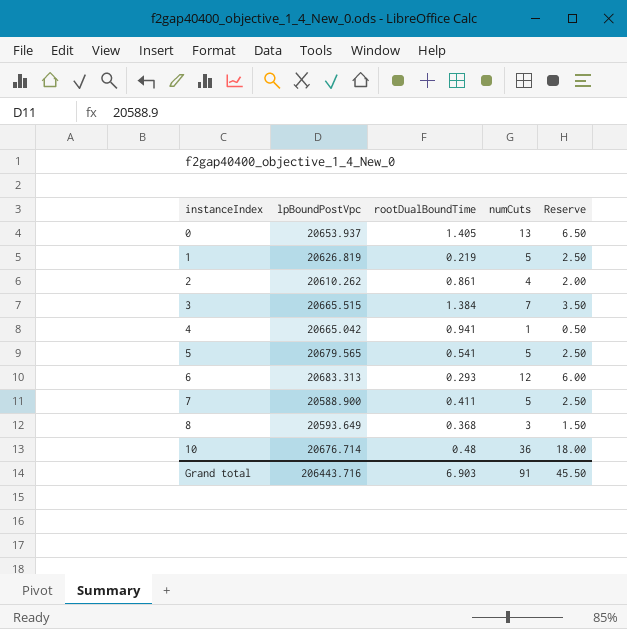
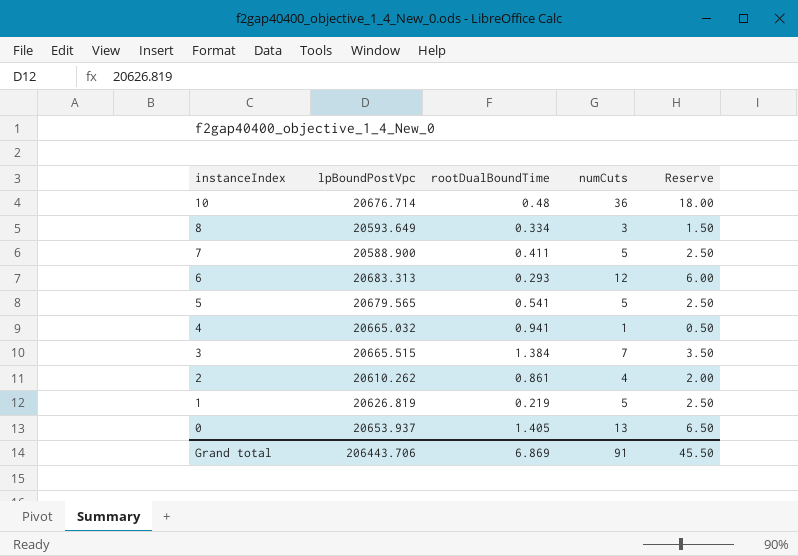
row order: instanceIndex ascending -> instanceIndex descending
8 | rootDualBoundTime: 0.368 -> 0.334
4 | lpBoundPostVpc: 20665.042 -> 20665.032
Grand total | lpBoundPostVpc: 206443.716 -> 206443.706
Grand total | rootDualBoundTime: 6.903 -> 6.869

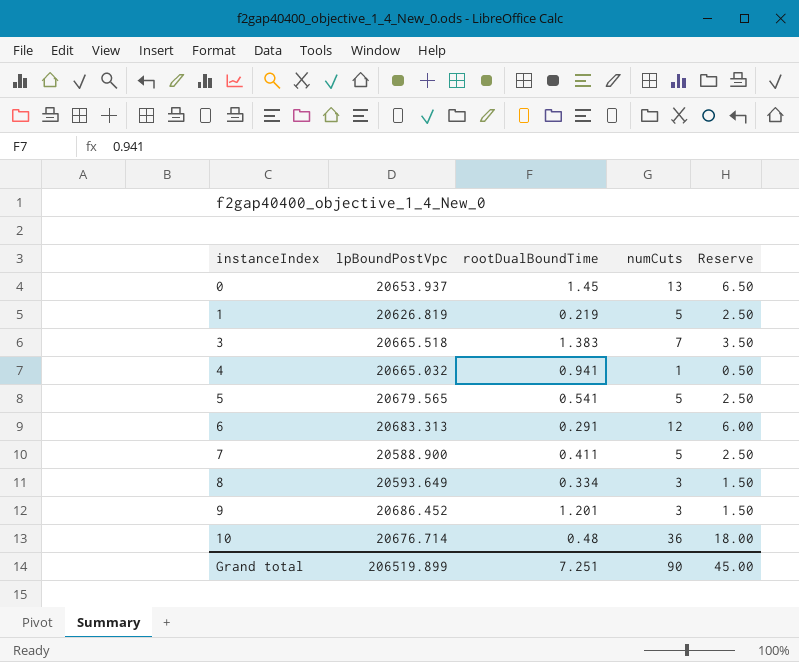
row order: instanceIndex descending -> instanceIndex ascending
row 2: 20610.262 | 0.861 | 4 | 2.00 -> none
0 | rootDualBoundTime: 1.405 -> 1.45
3 | lpBoundPostVpc: 20665.515 -> 20665.518
3 | rootDualBoundTime: 1.384 -> 1.383
6 | rootDualBoundTime: 0.293 -> 0.291
row 9: none -> 20686.452 | 1.201 | 3 | 1.50
Grand total | lpBoundPostVpc: 206443.706 -> 206519.899
Grand total | rootDualBoundTime: 6.869 -> 7.251
Grand total | numCuts: 91 -> 90
Grand total | Reserve: 45.50 -> 45.00

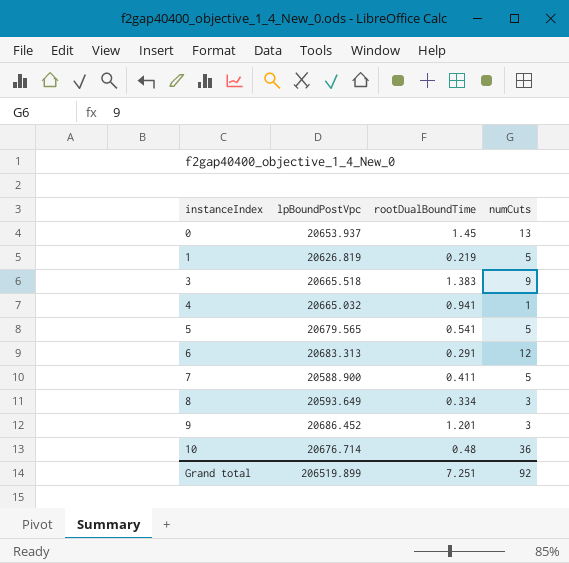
column Reserve | formula: [numCuts] * 0.5 -> none
3 | numCuts: 7 -> 9
Grand total | numCuts: 90 -> 92

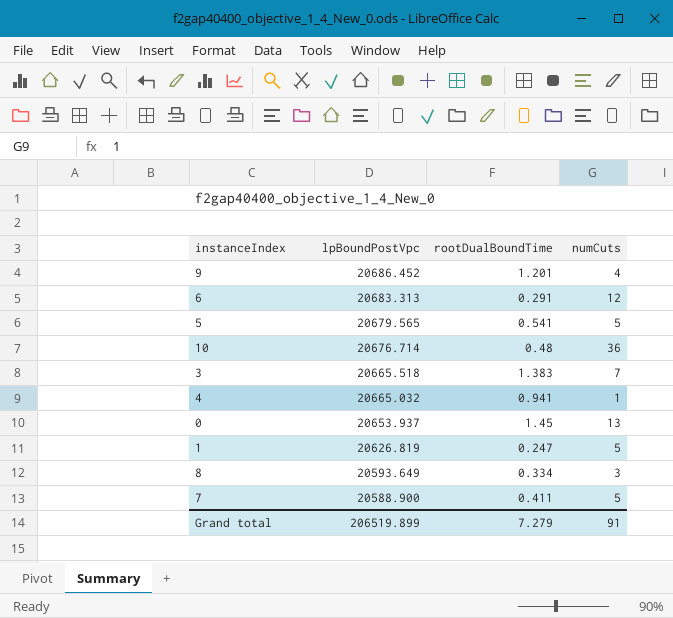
row order: instanceIndex ascending -> lpBoundPostVpc descending
9 | numCuts: 3 -> 4
3 | numCuts: 9 -> 7
1 | rootDualBoundTime: 0.219 -> 0.247
Grand total | rootDualBoundTime: 7.251 -> 7.279
Grand total | numCuts: 92 -> 91

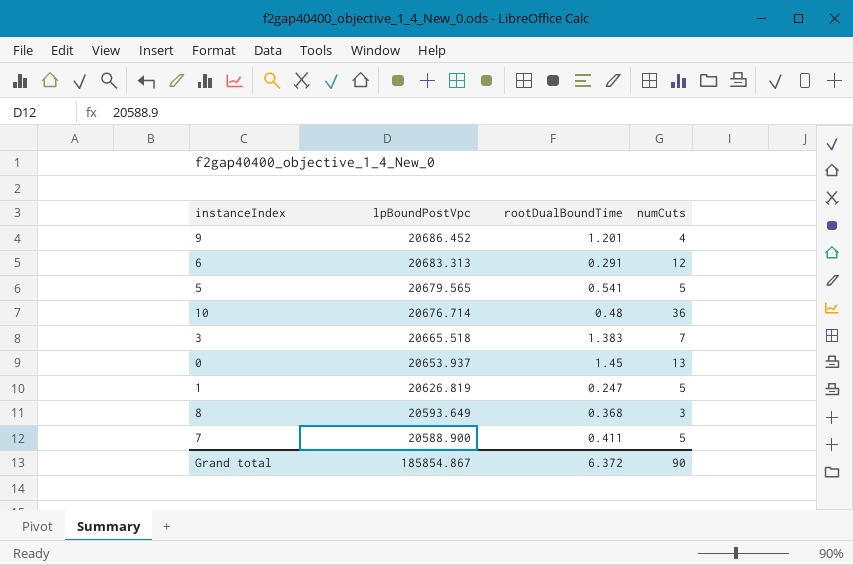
row 4: 20665.032 | 0.941 | 1 -> none
8 | rootDualBoundTime: 0.334 -> 0.368
Grand total | lpBoundPostVpc: 206519.899 -> 185854.867
Grand total | rootDualBoundTime: 7.279 -> 6.372
Grand total | numCuts: 91 -> 90

